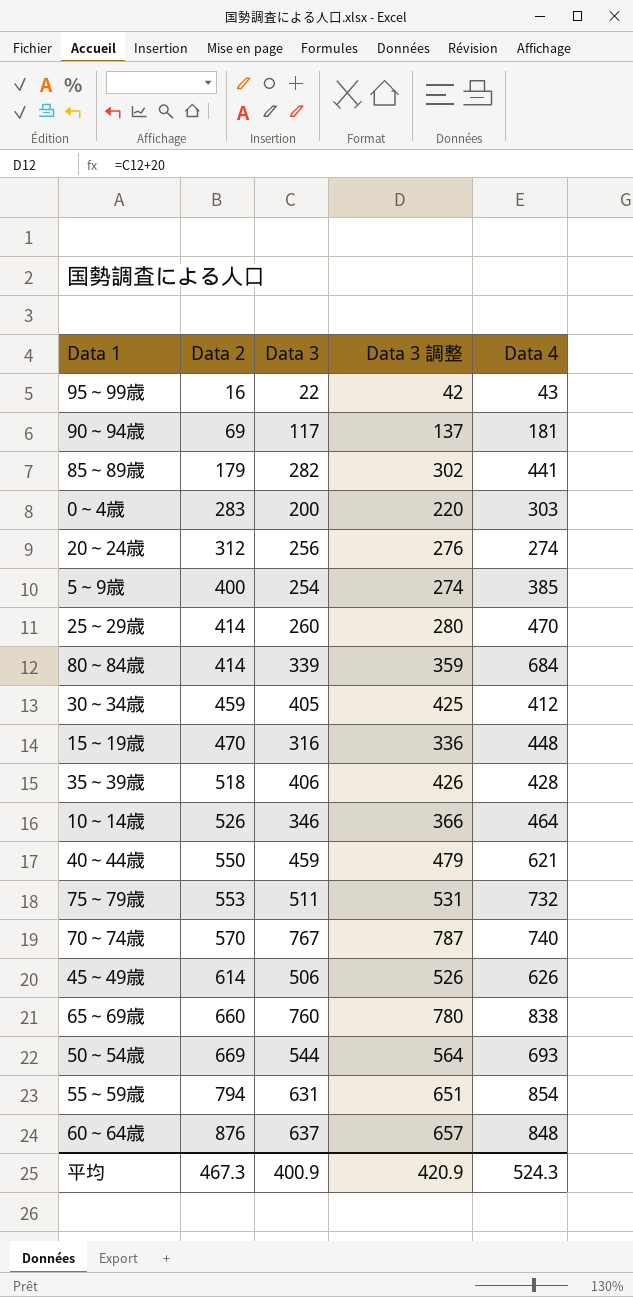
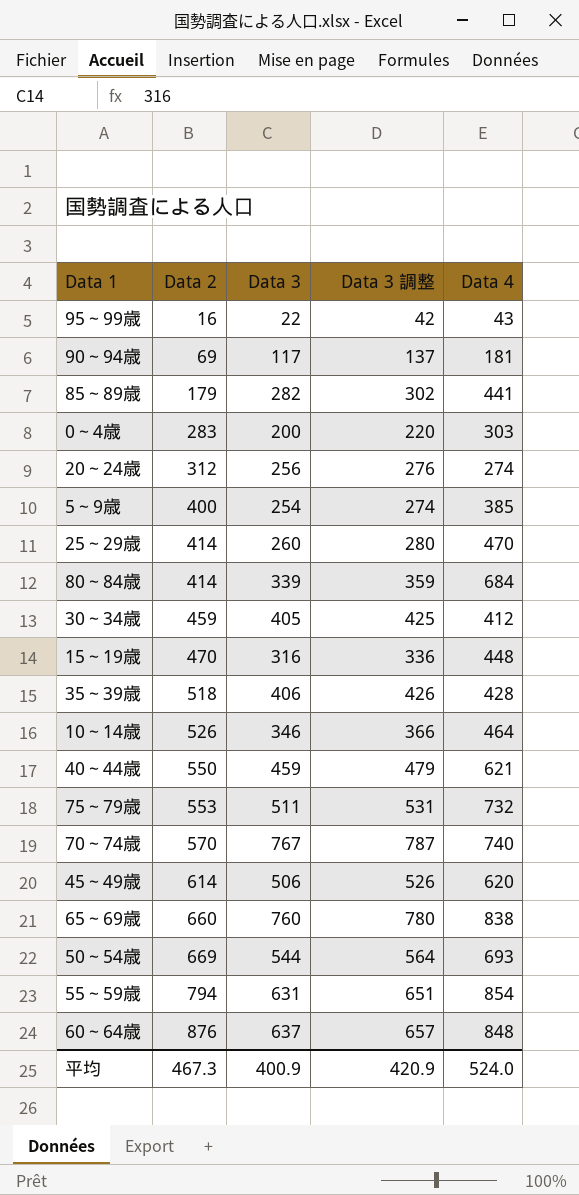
45～49歳 | Data 4: 626 -> 620
平均 | Data 4: 524.3 -> 524.0

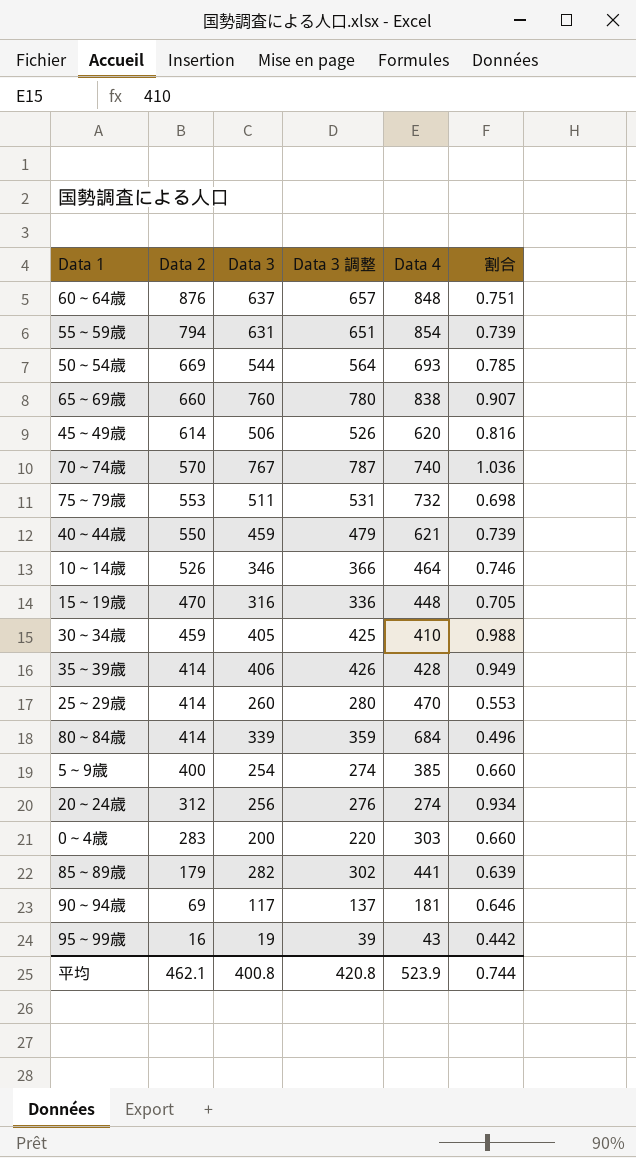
row order: Data 2 ascending -> Data 2 descending
column 割合 | formula: none -> [Data 3] / [Data 4]
30～34歳 | Data 4: 412 -> 410
35～39歳 | Data 2: 518 -> 414
95～99歳 | Data 3: 22 -> 19
95～99歳 | Data 3 調整: 42 -> 39
平均 | Data 2: 467.3 -> 462.1
平均 | Data 3: 400.9 -> 400.8
平均 | Data 3 調整: 420.9 -> 420.8
平均 | Data 4: 524.0 -> 523.9

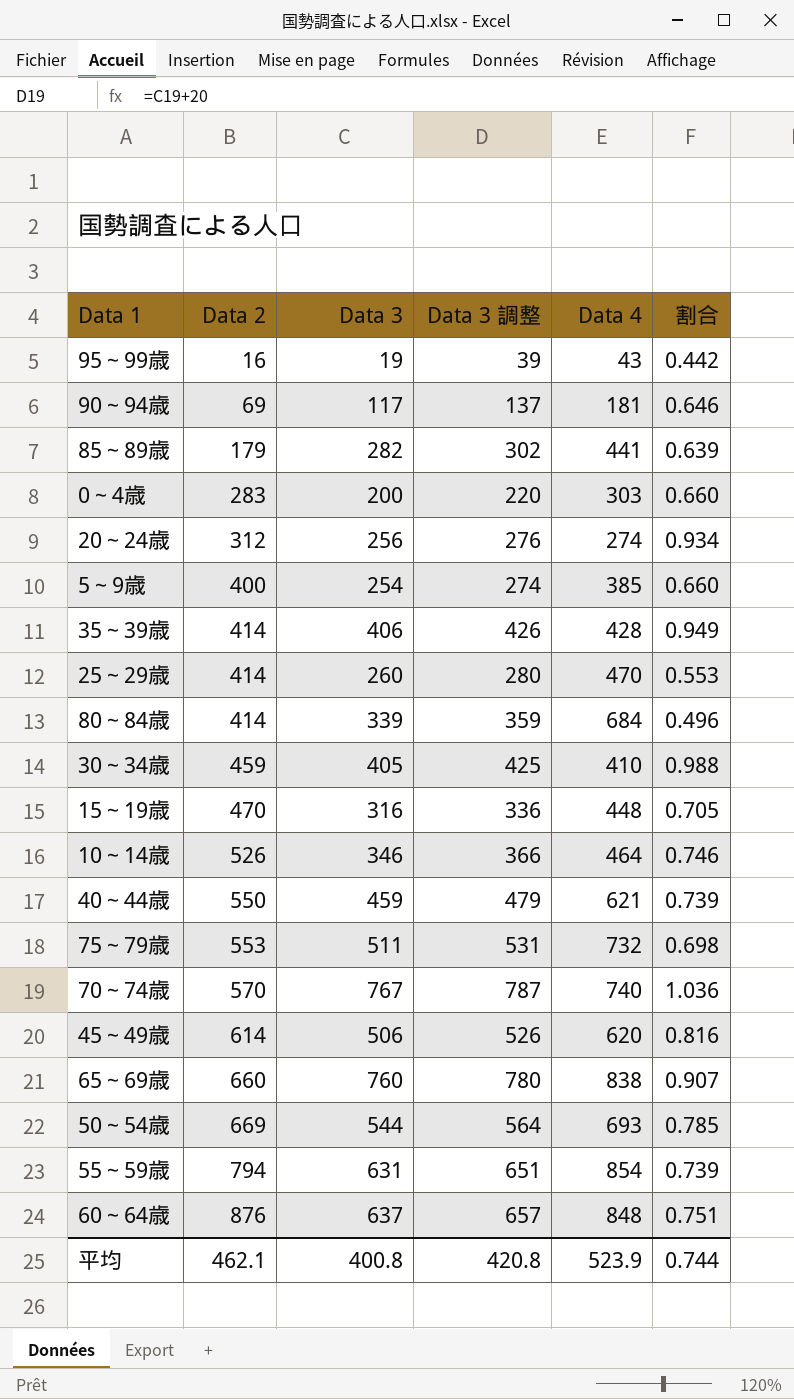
row order: Data 2 descending -> Data 2 ascending

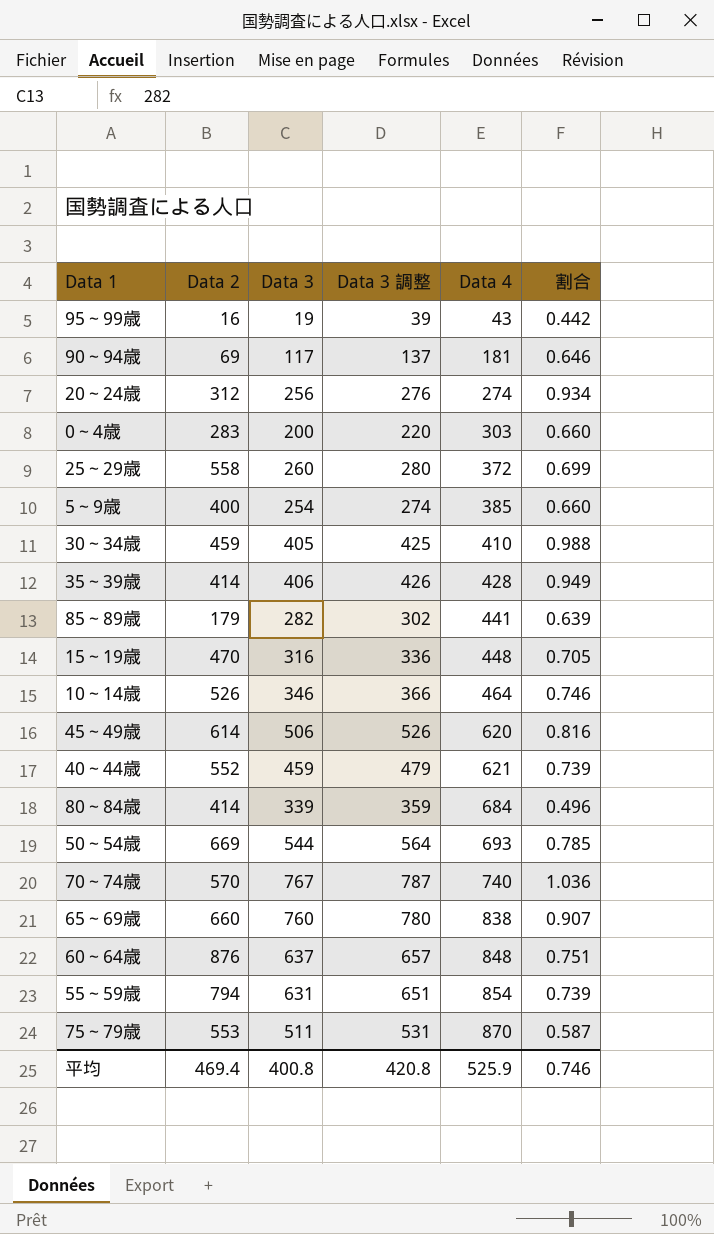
row order: Data 2 ascending -> Data 4 ascending
25～29歳 | Data 2: 414 -> 558
25～29歳 | Data 4: 470 -> 372
25～29歳 | 割合: 0.553 -> 0.699
40～44歳 | Data 2: 550 -> 552
75～79歳 | Data 4: 732 -> 870
75～79歳 | 割合: 0.698 -> 0.587
平均 | Data 2: 462.1 -> 469.4
平均 | Data 4: 523.9 -> 525.9
平均 | 割合: 0.744 -> 0.746

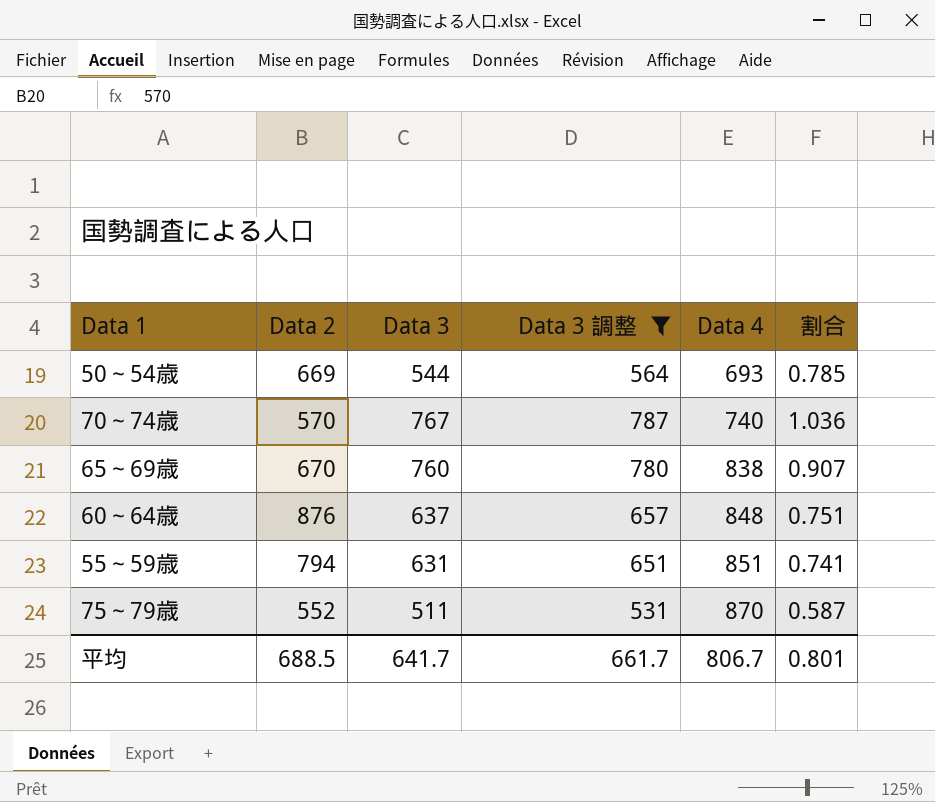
filter: none -> Data 3 調整 >= 531
65～69歳 | Data 2: 660 -> 670
55～59歳 | Data 4: 854 -> 851
55～59歳 | 割合: 0.739 -> 0.741
75～79歳 | Data 2: 553 -> 552
平均 | Data 2: 469.4 -> 688.5
平均 | Data 3: 400.8 -> 641.7
平均 | Data 3 調整: 420.8 -> 661.7
平均 | Data 4: 525.9 -> 806.7
平均 | 割合: 0.746 -> 0.801

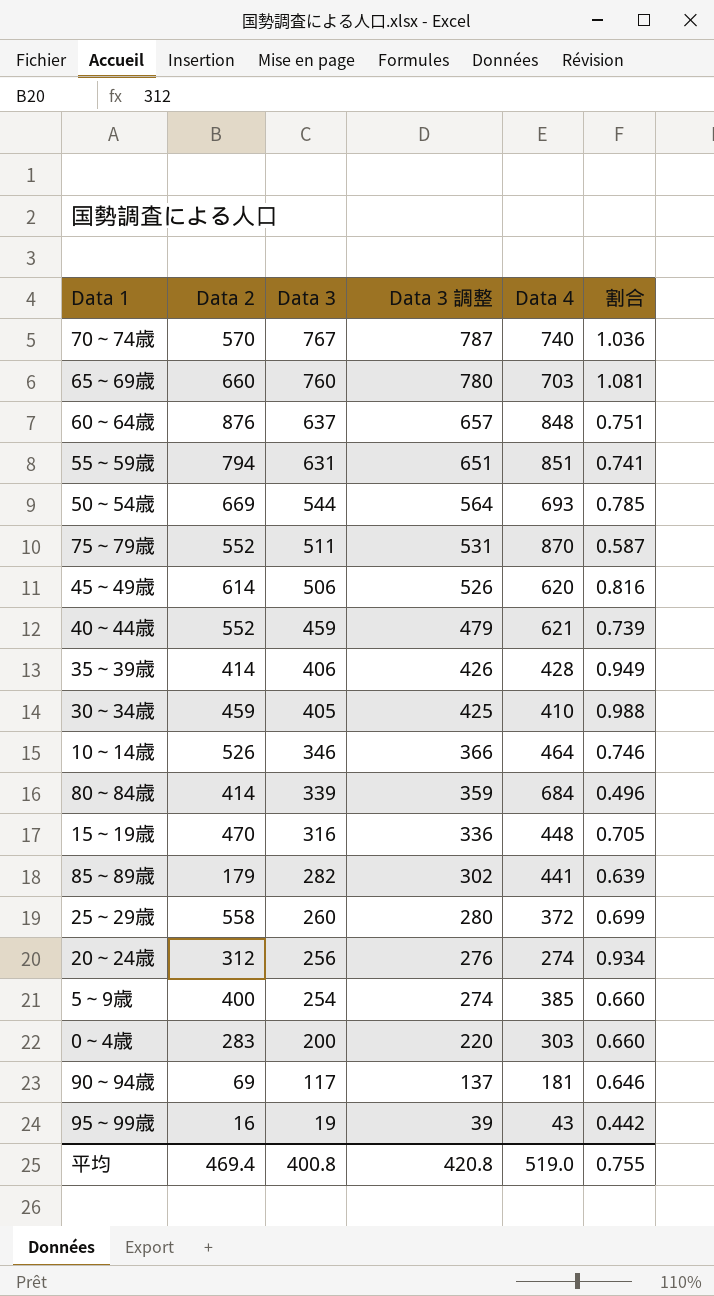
filter: Data 3 調整 >= 531 -> none
row order: Data 4 ascending -> Data 3 descending
65～69歳 | Data 2: 670 -> 660
65～69歳 | Data 4: 838 -> 703
65～69歳 | 割合: 0.907 -> 1.081
平均 | Data 2: 688.5 -> 469.4
平均 | Data 3: 641.7 -> 400.8
平均 | Data 3 調整: 661.7 -> 420.8
平均 | Data 4: 806.7 -> 519.0
平均 | 割合: 0.801 -> 0.755

